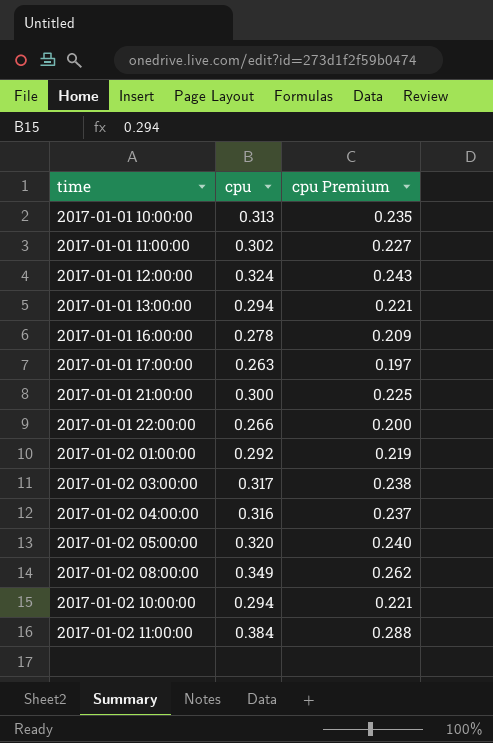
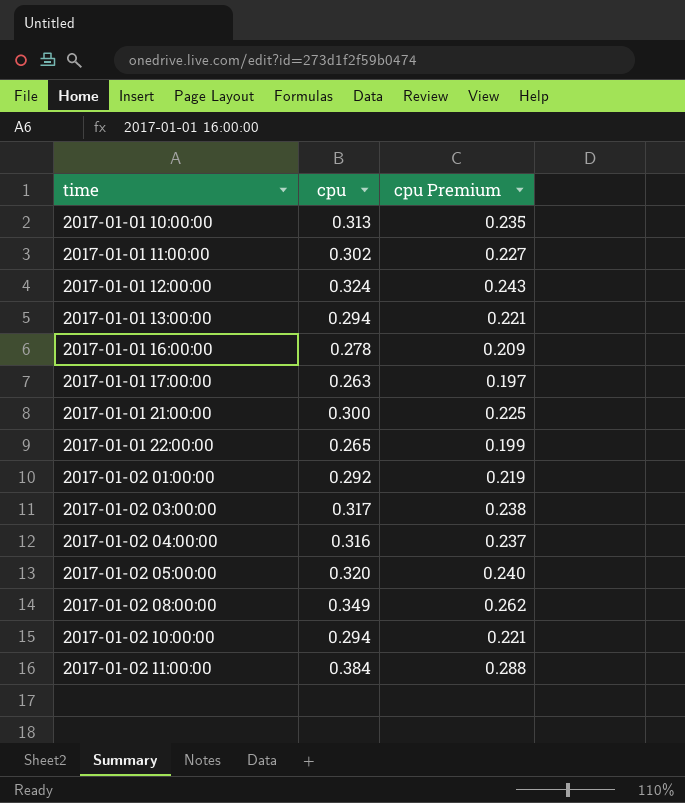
2017-01-01 22:00:00 | cpu: 0.266 -> 0.265
2017-01-01 22:00:00 | cpu Premium: 0.200 -> 0.199

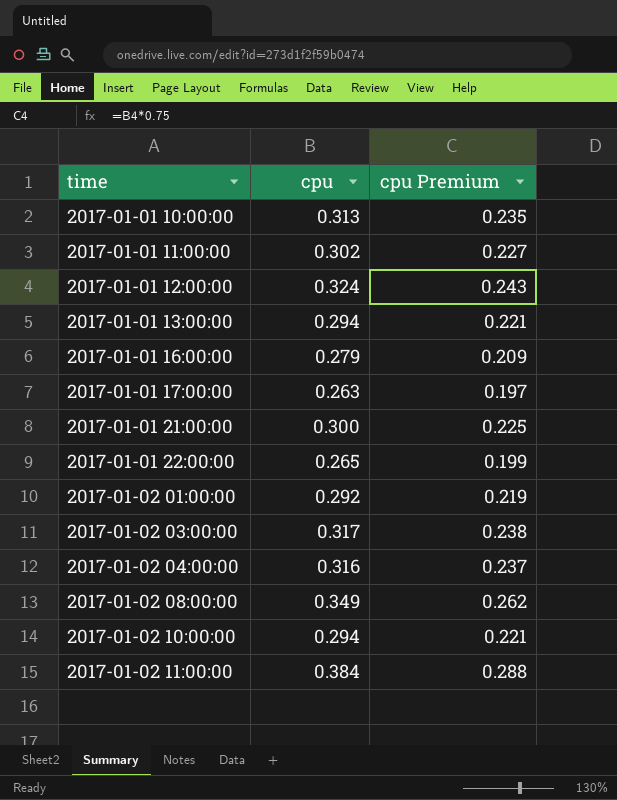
row 2017-01-02 05:00:00: 0.320 | 0.240 -> none
2017-01-01 16:00:00 | cpu: 0.278 -> 0.279

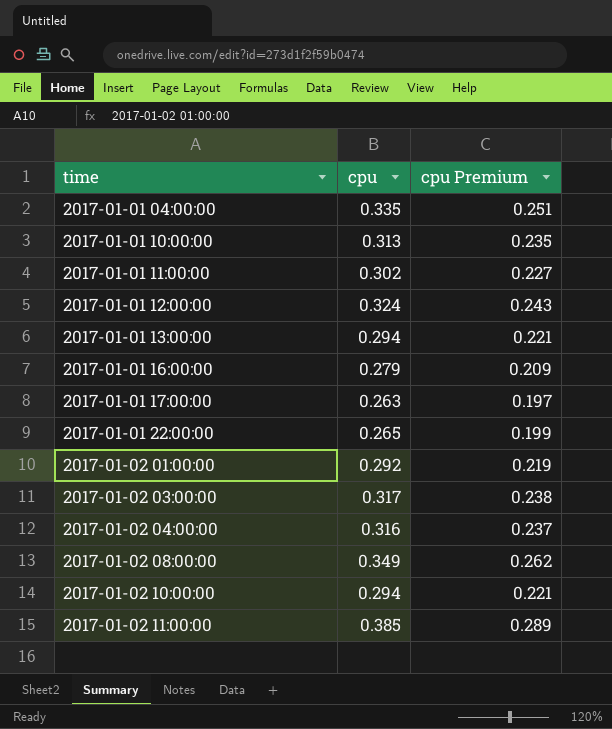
row 2017-01-01 21:00:00: 0.300 | 0.225 -> none
row 2017-01-01 04:00:00: none -> 0.335 | 0.251
2017-01-02 11:00:00 | cpu: 0.384 -> 0.385
2017-01-02 11:00:00 | cpu Premium: 0.288 -> 0.289

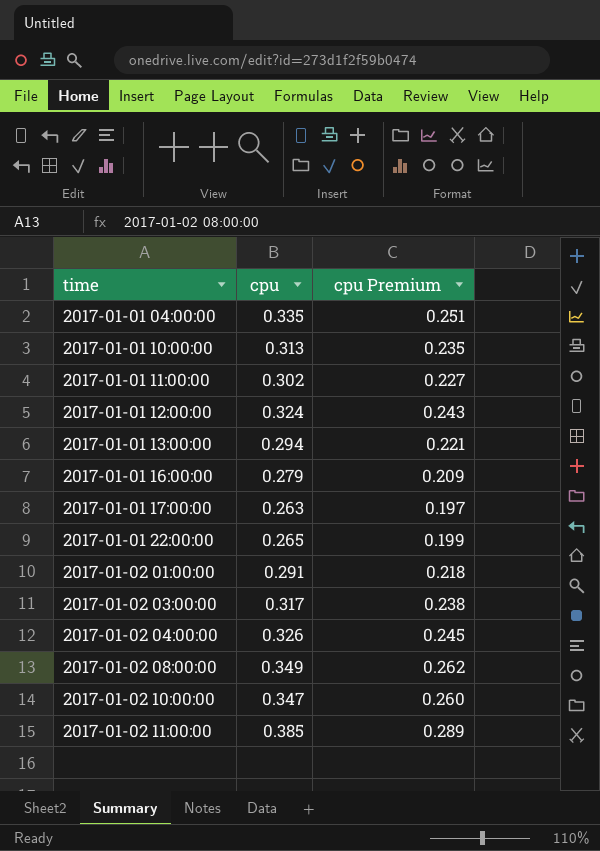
2017-01-02 01:00:00 | cpu: 0.292 -> 0.291
2017-01-02 01:00:00 | cpu Premium: 0.219 -> 0.218
2017-01-02 04:00:00 | cpu: 0.316 -> 0.326
2017-01-02 04:00:00 | cpu Premium: 0.237 -> 0.245
2017-01-02 10:00:00 | cpu: 0.294 -> 0.347
2017-01-02 10:00:00 | cpu Premium: 0.221 -> 0.260

